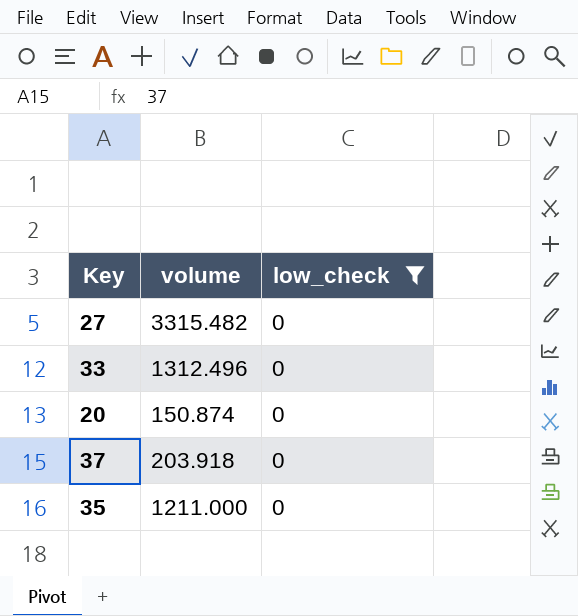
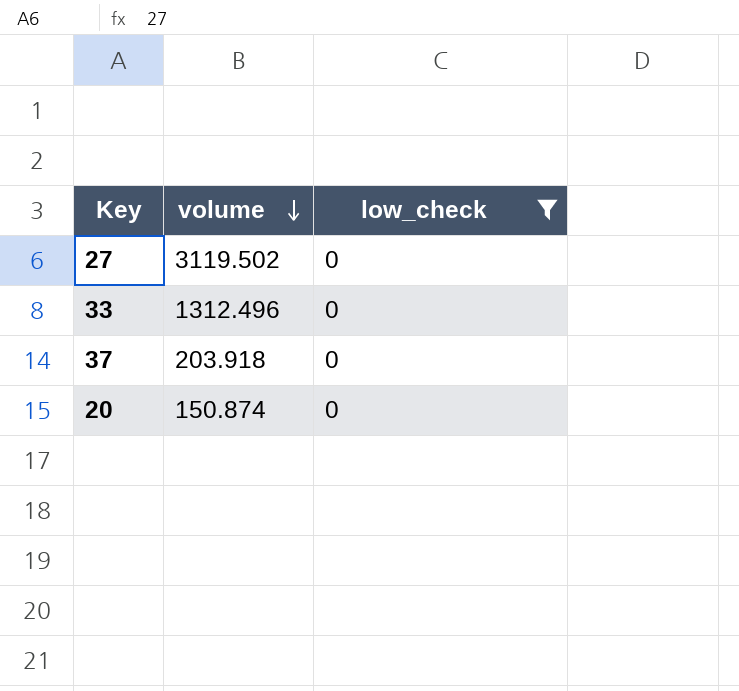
row order: none -> volume descending
row 35: 1211.000 | 0 -> none
27 | volume: 3315.482 -> 3119.502

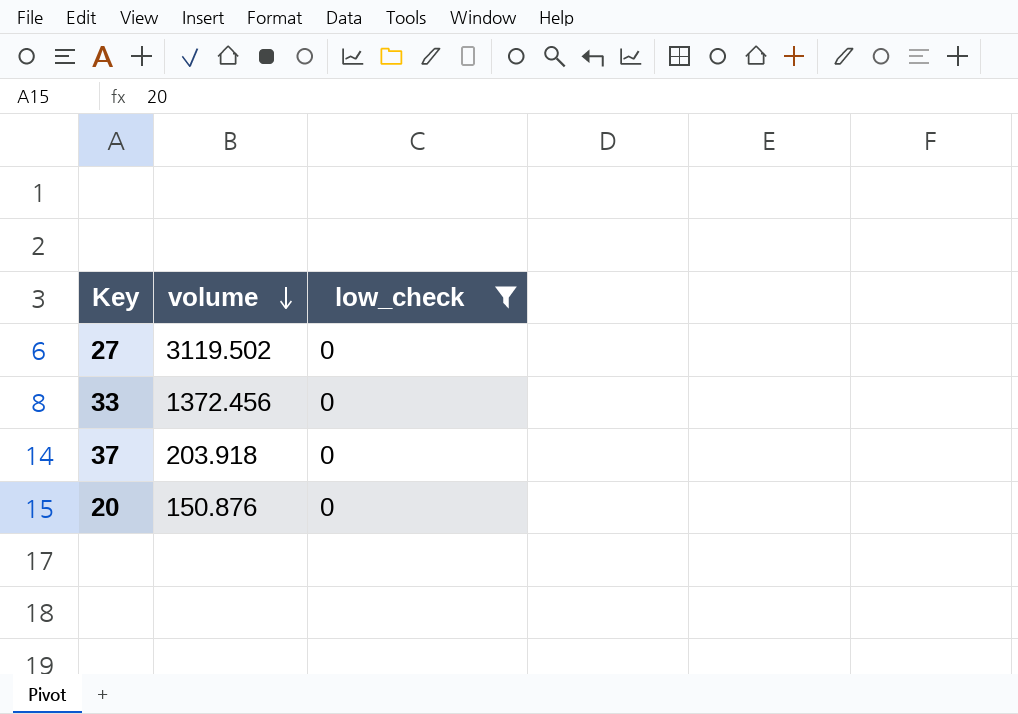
33 | volume: 1312.496 -> 1372.456
20 | volume: 150.874 -> 150.876

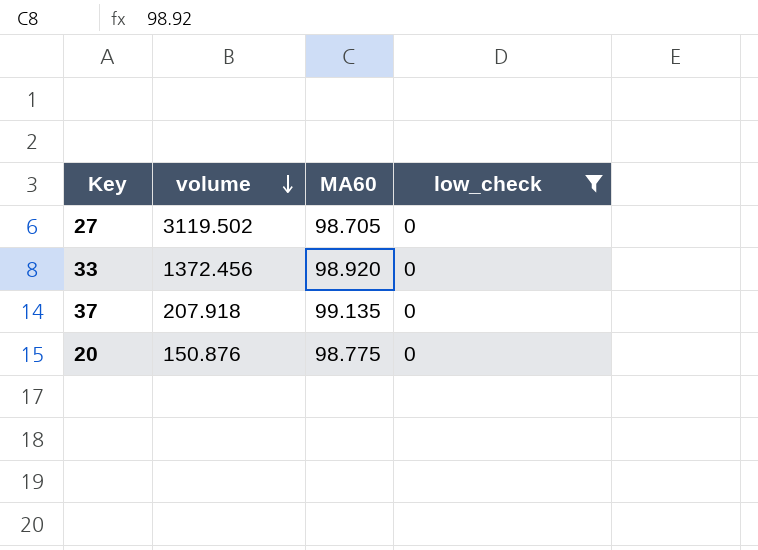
column MA60 | position: none -> 3
37 | volume: 203.918 -> 207.918

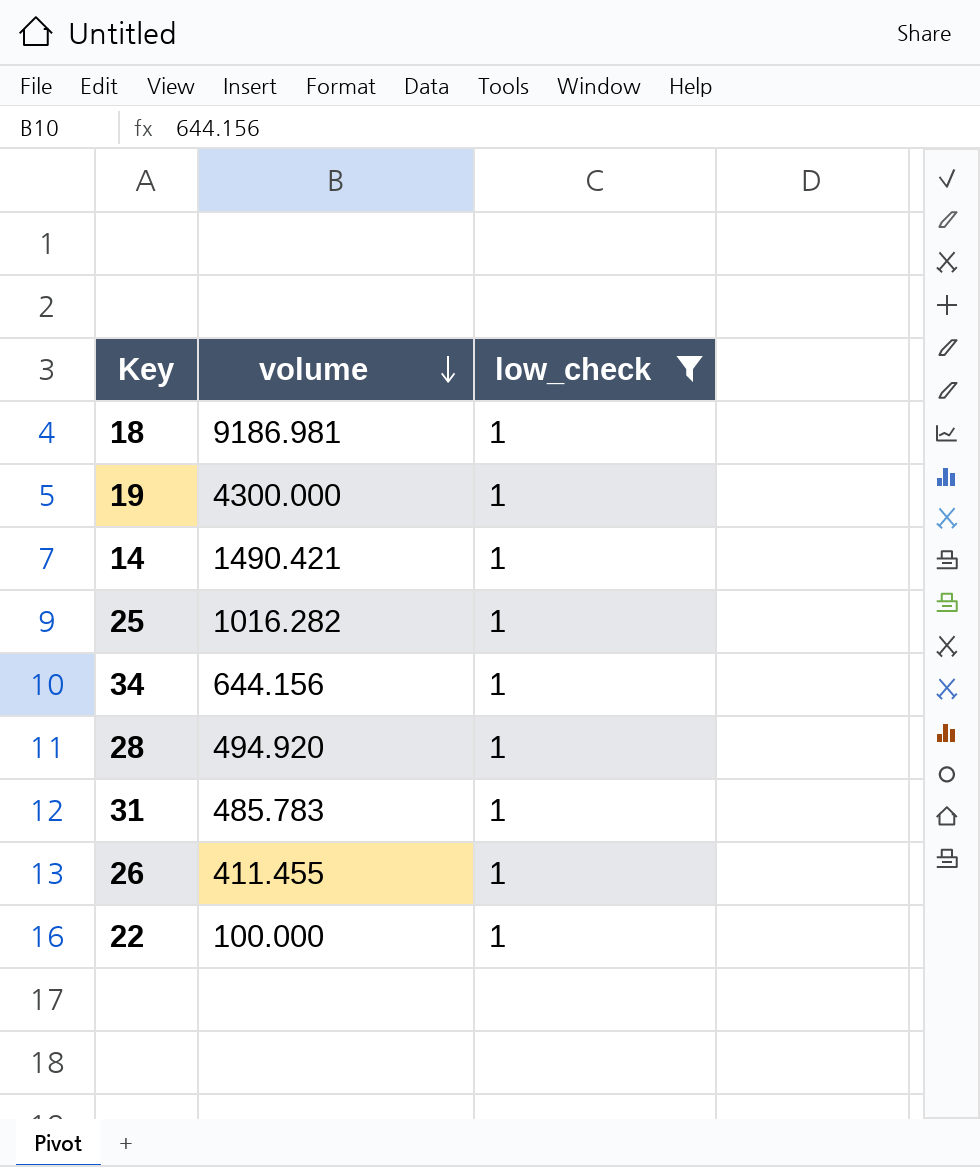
filter: low_check = 0 -> low_check = 1
column MA60 | position: 3 -> none

